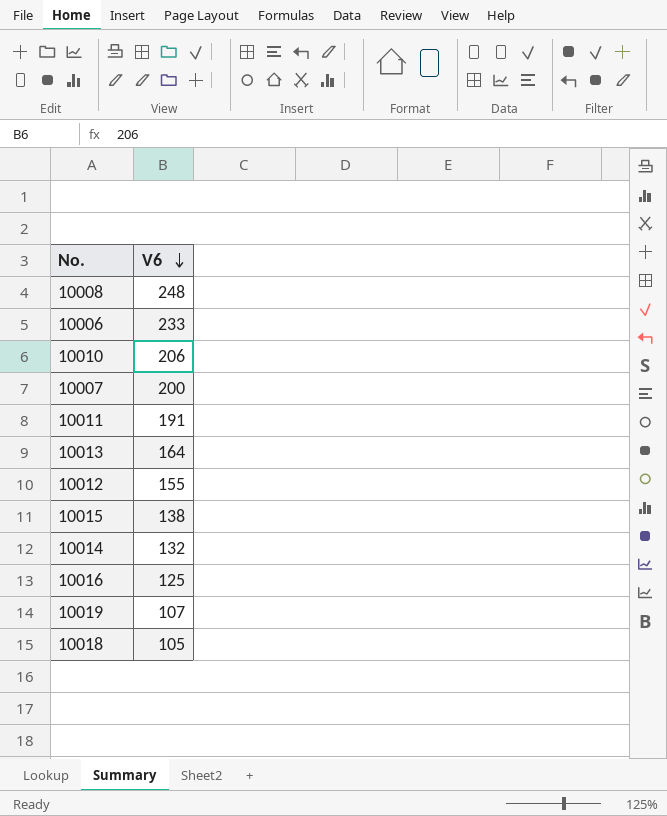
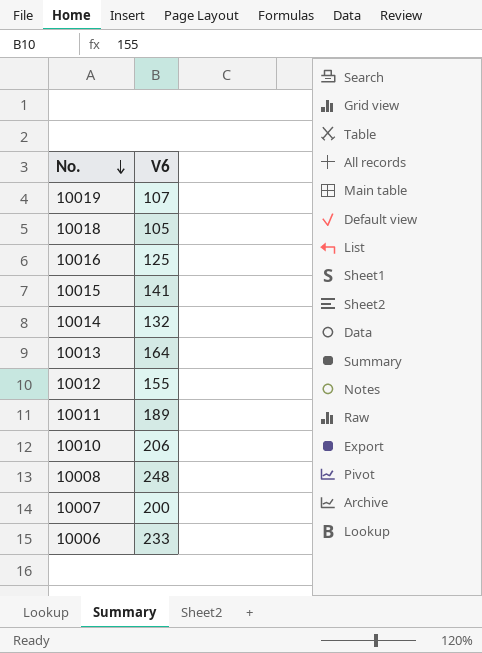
row order: V6 descending -> No. descending
10015 | V6: 138 -> 141
10011 | V6: 191 -> 189

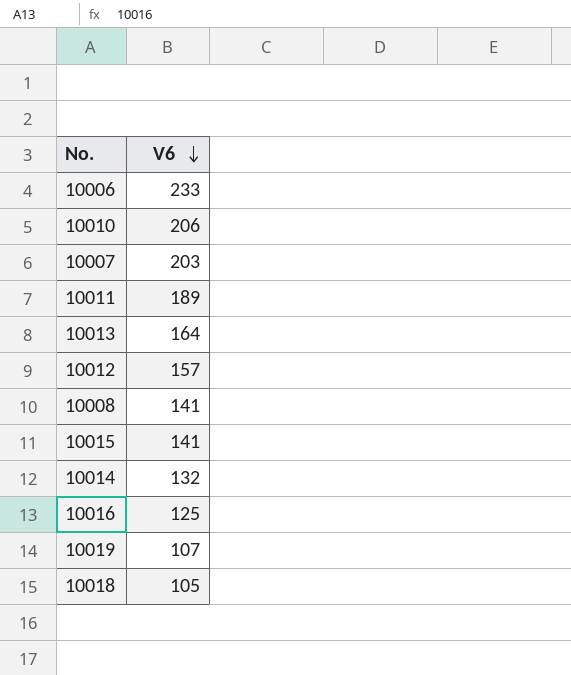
row order: No. descending -> V6 descending
10007 | V6: 200 -> 203
10012 | V6: 155 -> 157
10008 | V6: 248 -> 141

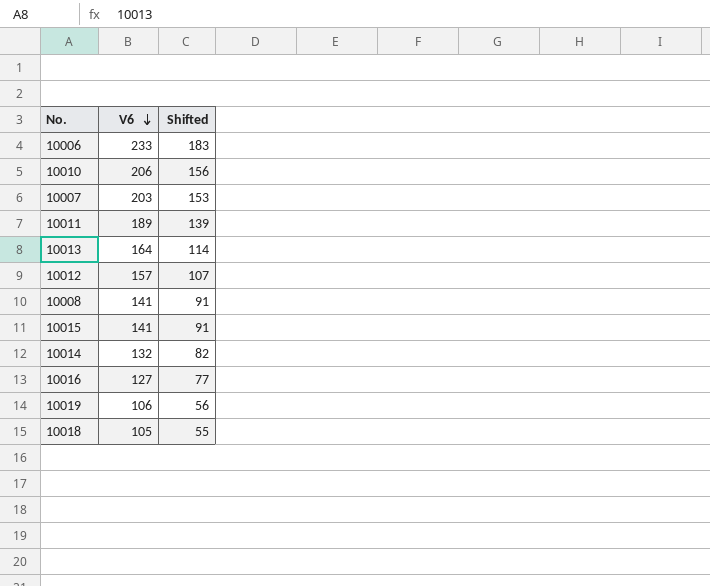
column Shifted | formula: none -> [V6] - 50
10016 | V6: 125 -> 127
10019 | V6: 107 -> 106

